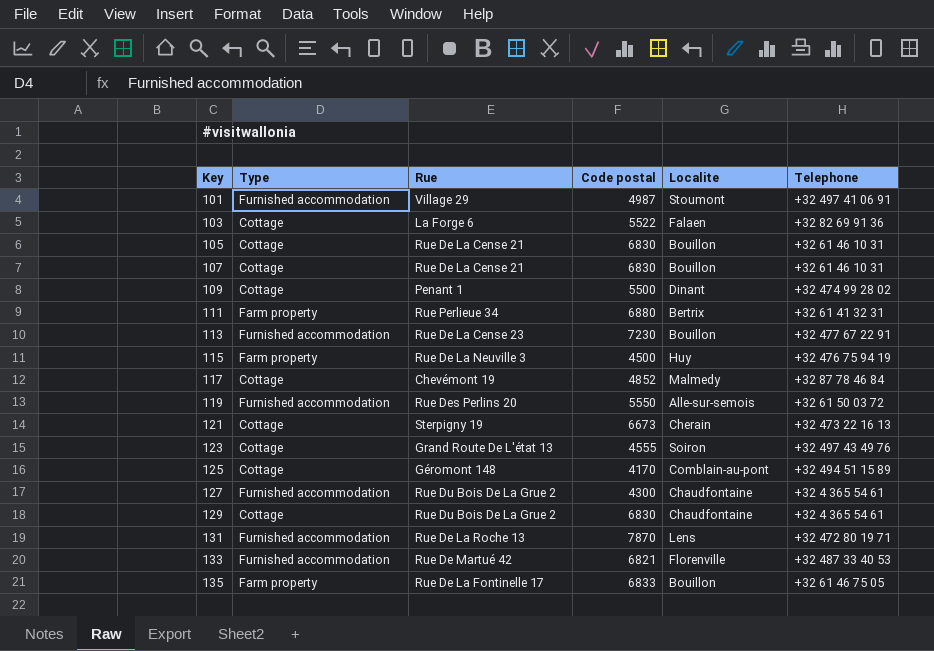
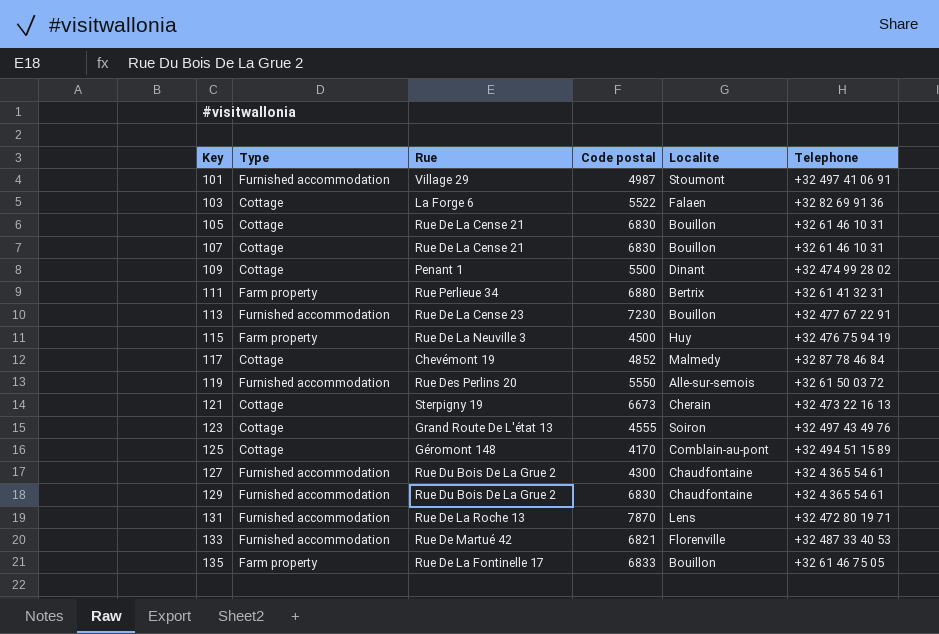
129 | Type: Cottage -> Furnished accommodation

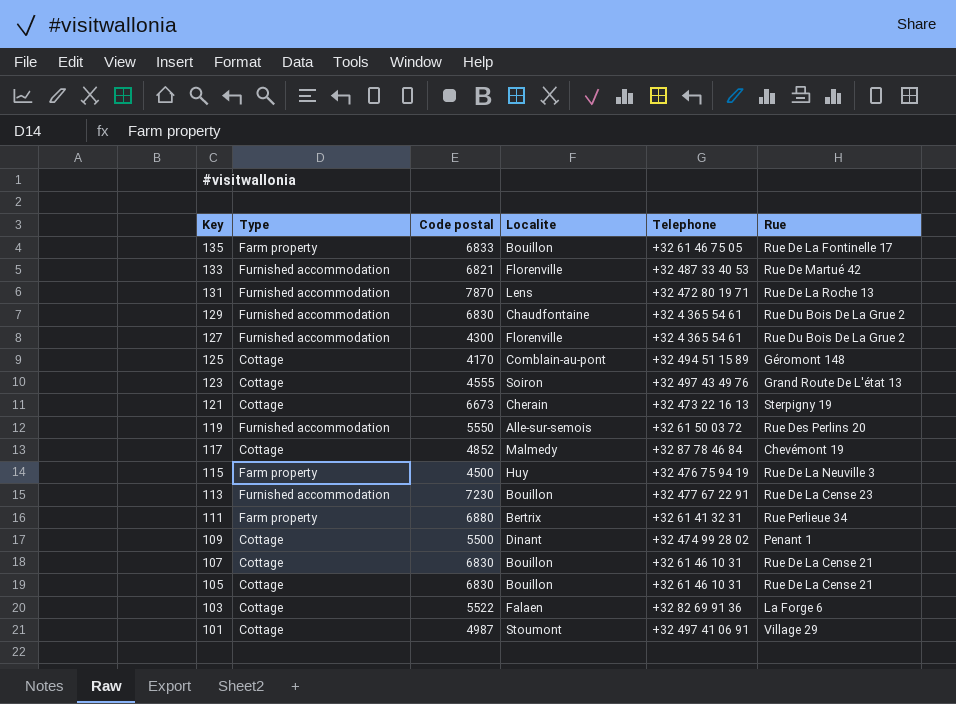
row order: Key ascending -> Key descending
column Rue | position: 3 -> 6
127 | Localite: Chaudfontaine -> Florenville
101 | Type: Furnished accommodation -> Cottage

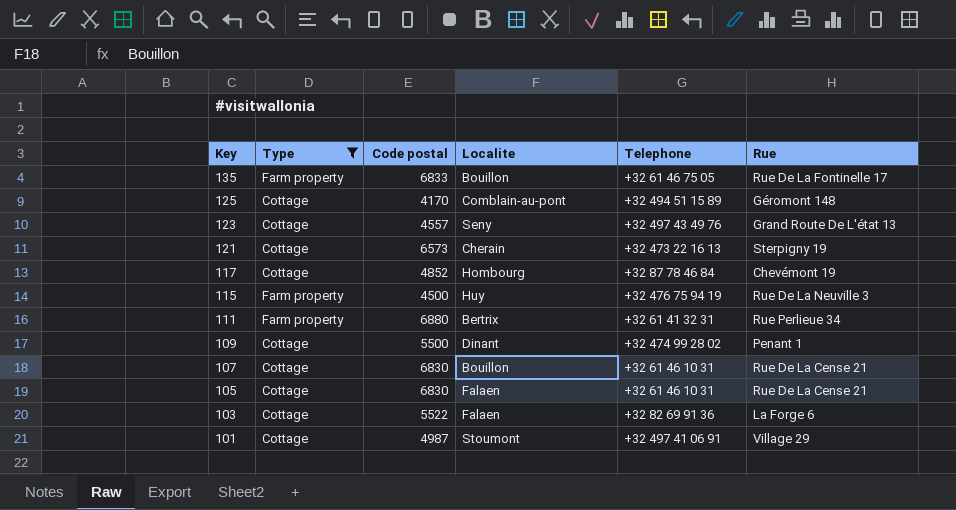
filter: none -> Type != Furnished accommodation
123 | Code postal: 4555 -> 4557
123 | Localite: Soiron -> Seny
121 | Code postal: 6673 -> 6573
117 | Localite: Malmedy -> Hombourg
105 | Localite: Bouillon -> Falaen

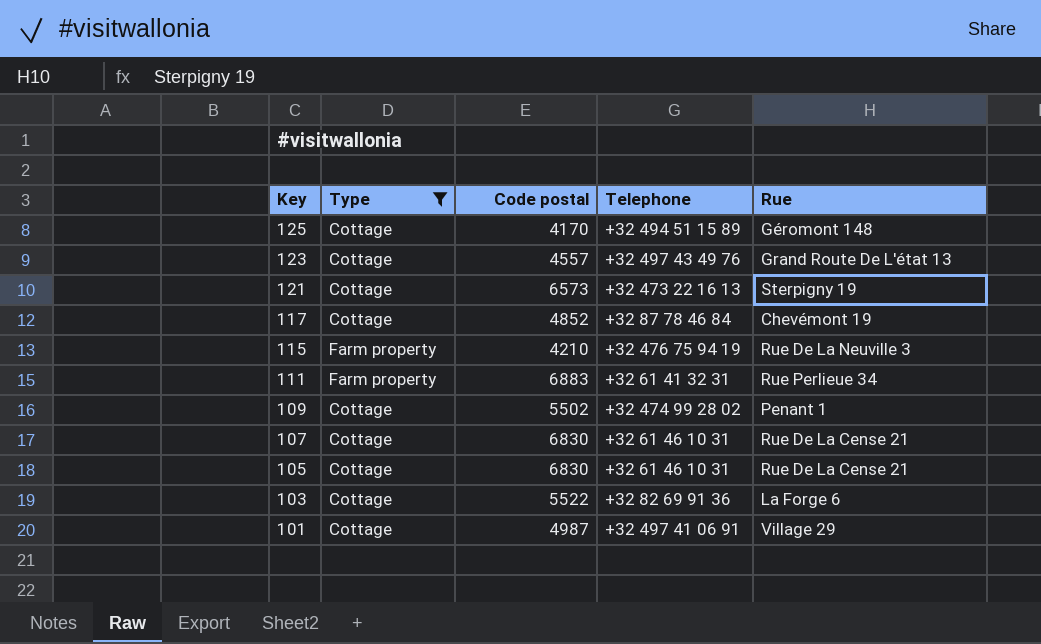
column Localite | position: 4 -> none
row 135: Farm property | 6833 | Bouillon | +32 61 46 75 05 | Rue De La Fontinelle 17 -> none
115 | Code postal: 4500 -> 4210
111 | Code postal: 6880 -> 6883
109 | Code postal: 5500 -> 5502

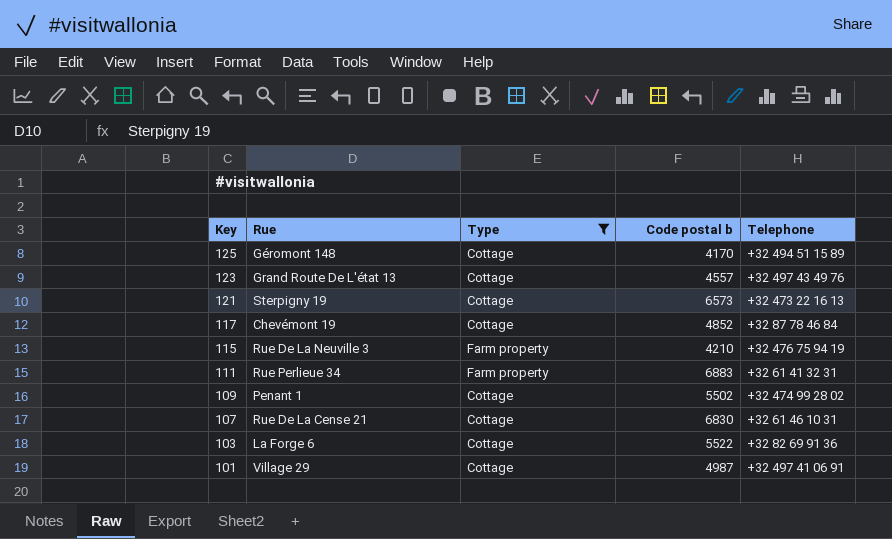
column Rue | position: 5 -> 2
column name: Code postal -> Code postal b
row 105: Cottage | 6830 | +32 61 46 10 31 | Rue De La Cense 21 -> none

